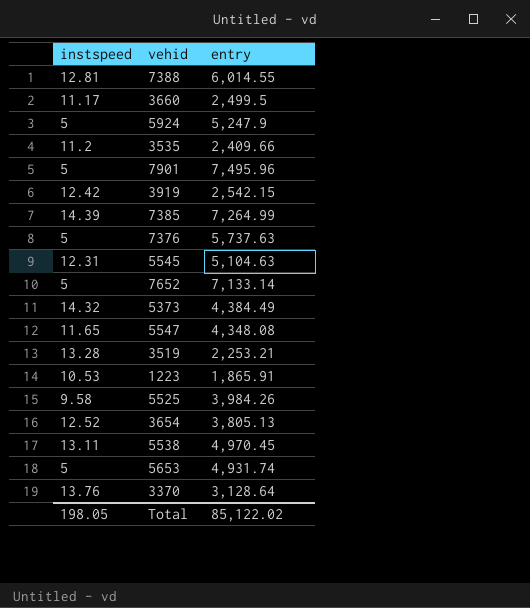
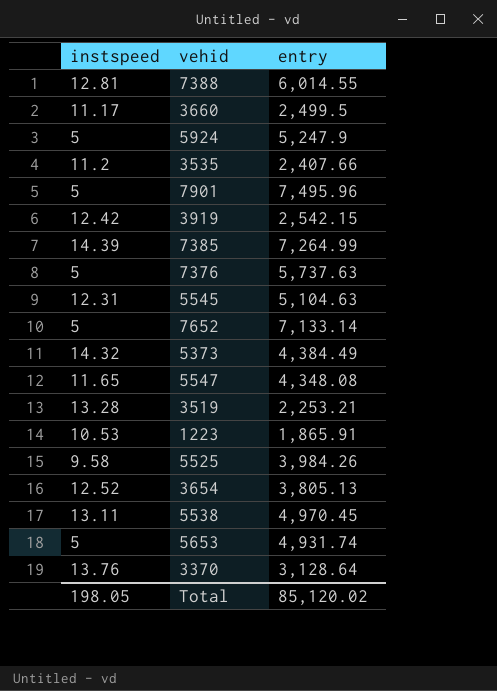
3535 | entry: 2,409.66 -> 2,407.66
Total | entry: 85,122.02 -> 85,120.02

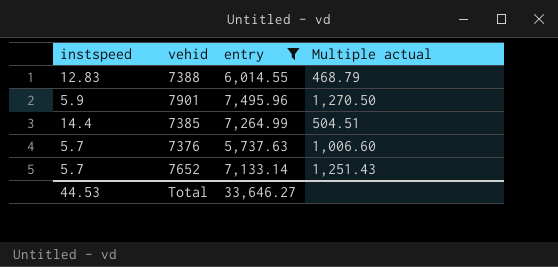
filter: none -> entry >= 5,737.63
column Multiple actual | formula: none -> [entry] / [instspeed]
7388 | instspeed: 12.81 -> 12.83
7901 | instspeed: 5 -> 5.9
7385 | instspeed: 14.39 -> 14.4
7376 | instspeed: 5 -> 5.7
7652 | instspeed: 5 -> 5.7
Total | instspeed: 198.05 -> 44.53
Total | entry: 85,120.02 -> 33,646.27

